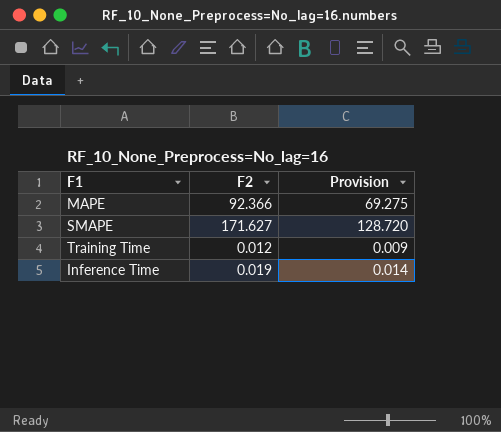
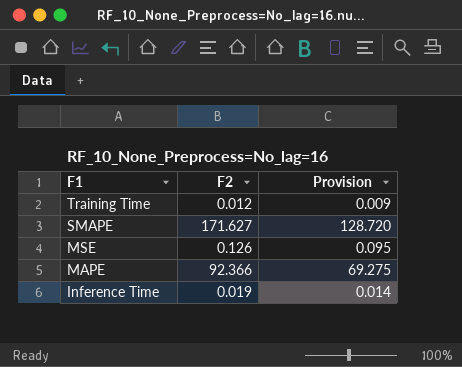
row order: none -> F1 descending
row MSE: none -> 0.126 | 0.095

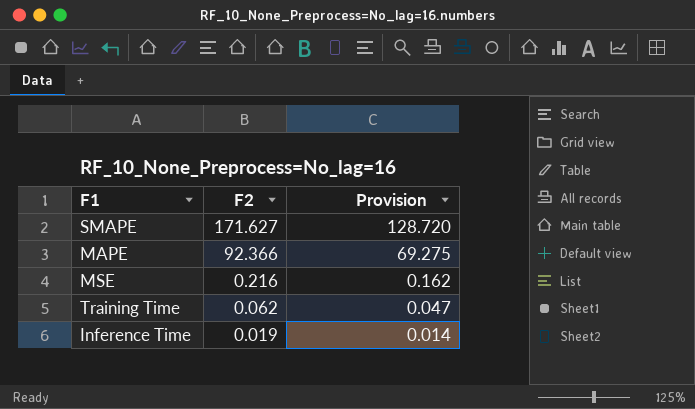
row order: F1 descending -> F2 descending
MSE | F2: 0.126 -> 0.216
MSE | Provision: 0.095 -> 0.162
Training Time | F2: 0.012 -> 0.062
Training Time | Provision: 0.009 -> 0.047

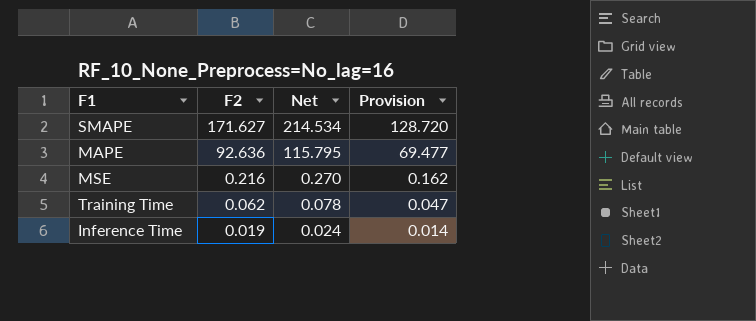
column Net | formula: none -> [F2] * 1.25
MAPE | F2: 92.366 -> 92.636
MAPE | Provision: 69.275 -> 69.477

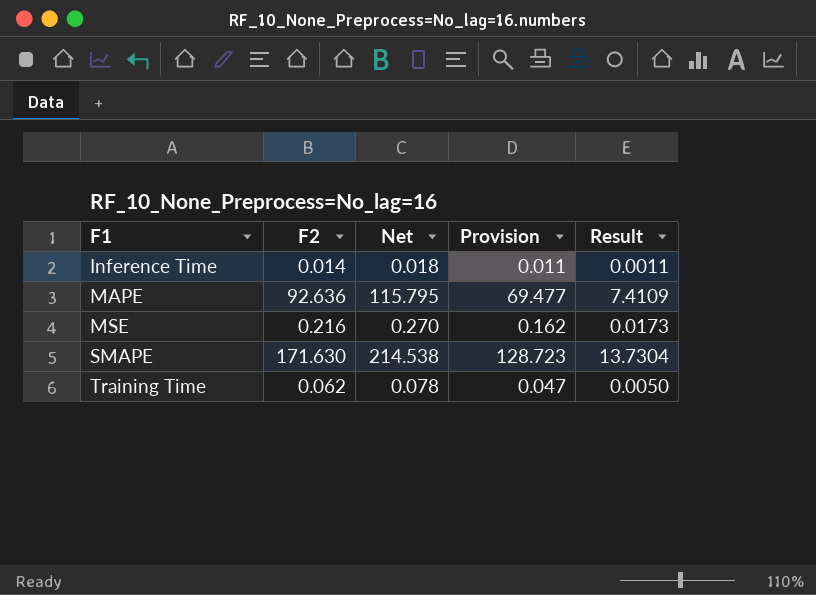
row order: F2 descending -> F1 ascending
column Result | formula: none -> [F2] * 0.08
Inference Time | F2: 0.019 -> 0.014
Inference Time | Net: 0.024 -> 0.018
Inference Time | Provision: 0.014 -> 0.011
SMAPE | F2: 171.627 -> 171.630
SMAPE | Net: 214.534 -> 214.538
SMAPE | Provision: 128.720 -> 128.723

